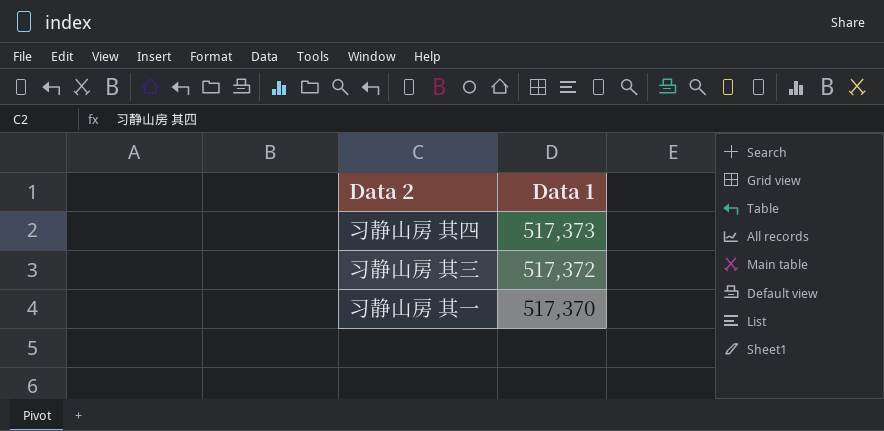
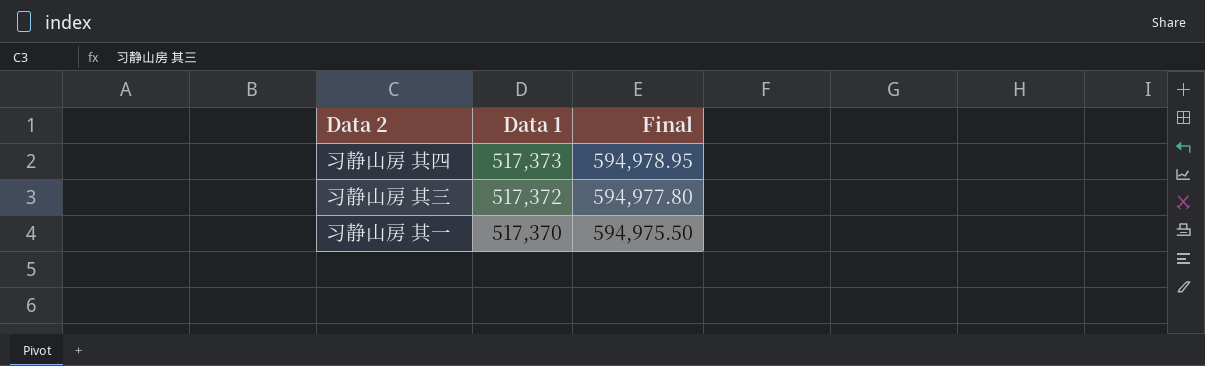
column Final | formula: none -> [Data 1] * 1.15

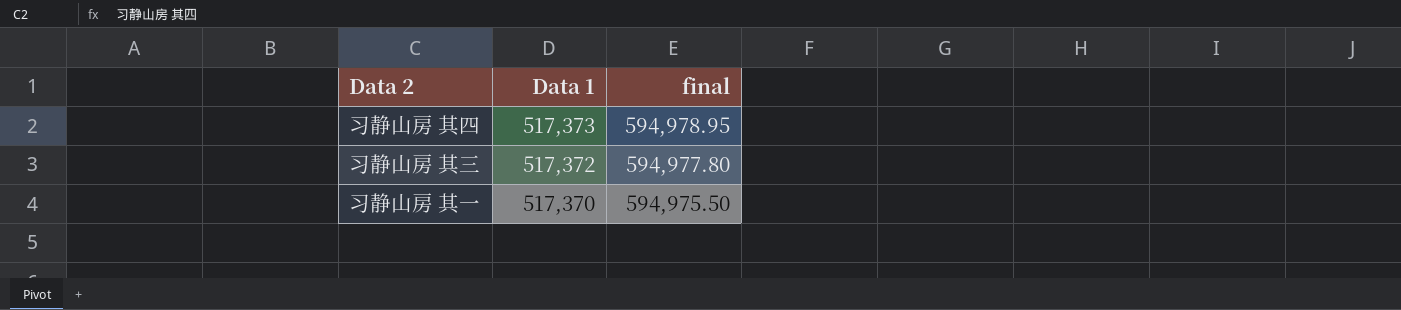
column name: Final -> final

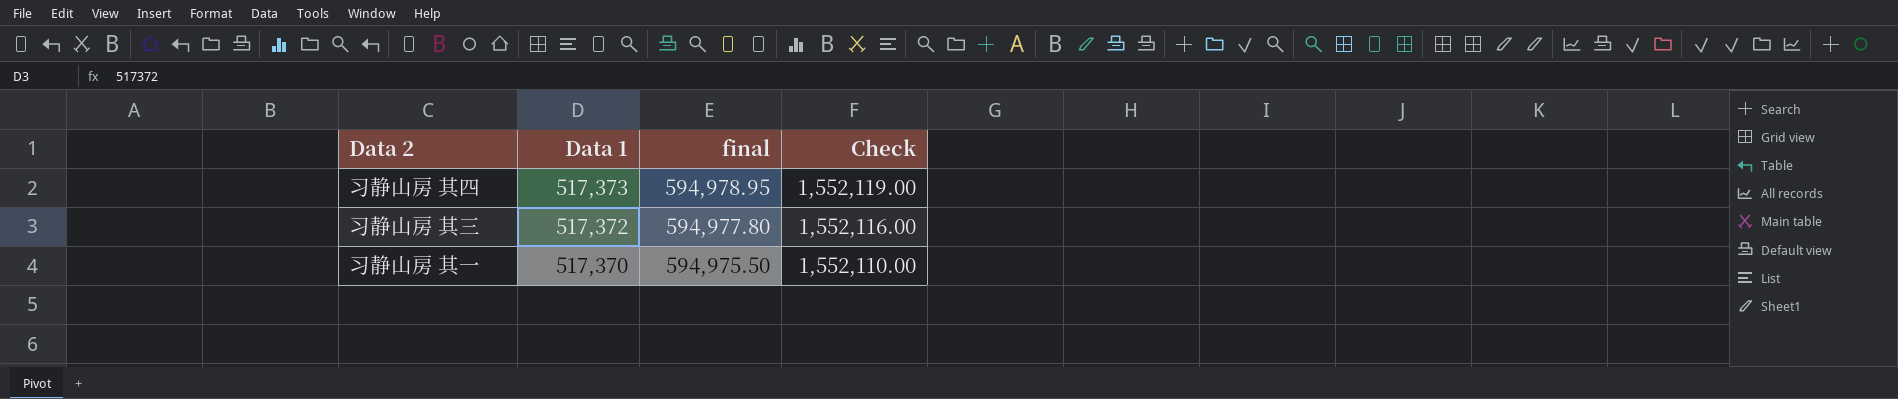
column Check | formula: none -> [Data 1] * 3

